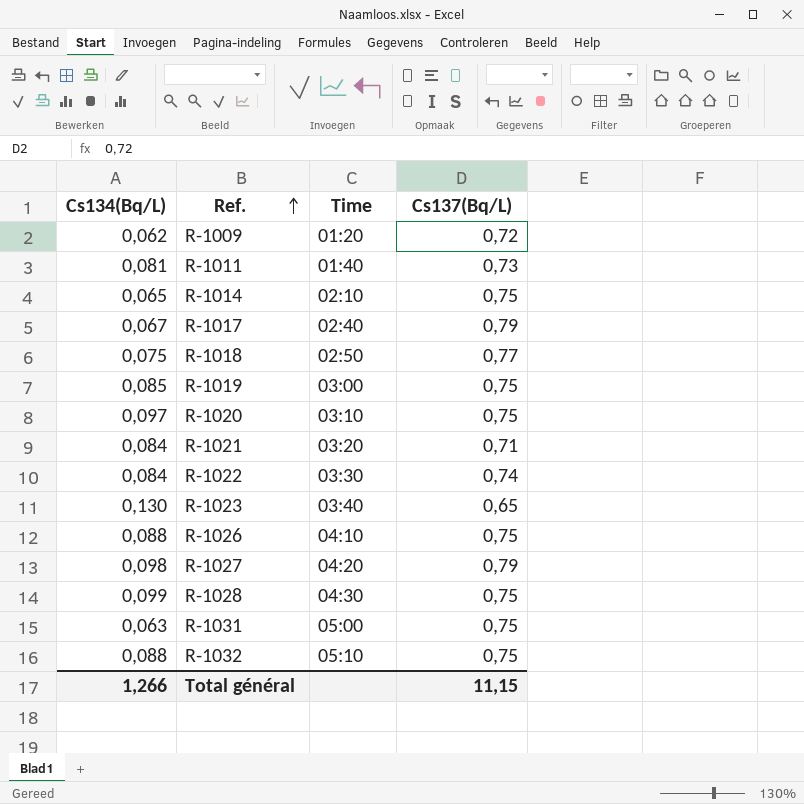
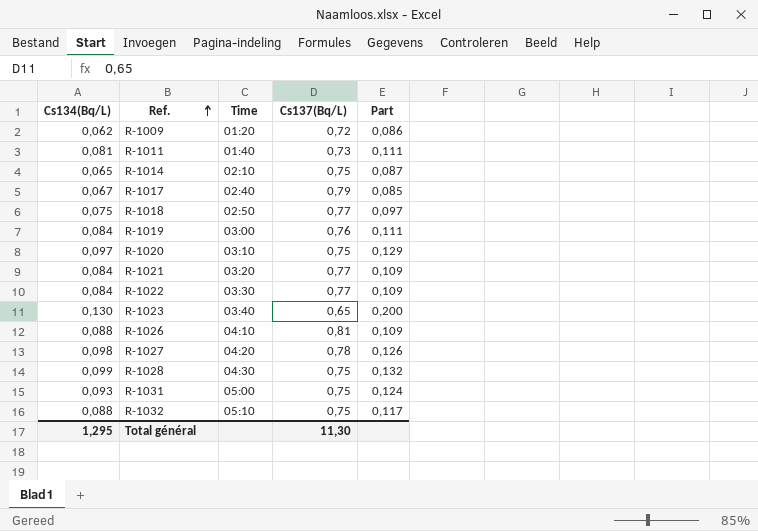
column Part | formula: none -> [Cs134(Bq/L)] / [Cs137(Bq/L)]
R-1019 | Cs134(Bq/L): 0,085 -> 0,084
R-1019 | Cs137(Bq/L): 0,75 -> 0,76
R-1021 | Cs137(Bq/L): 0,71 -> 0,77
R-1022 | Cs137(Bq/L): 0,74 -> 0,77
R-1026 | Cs137(Bq/L): 0,75 -> 0,81
R-1027 | Cs137(Bq/L): 0,79 -> 0,78
R-1031 | Cs134(Bq/L): 0,063 -> 0,093
Total général | Cs134(Bq/L): 1,266 -> 1,295
Total général | Cs137(Bq/L): 11,15 -> 11,30

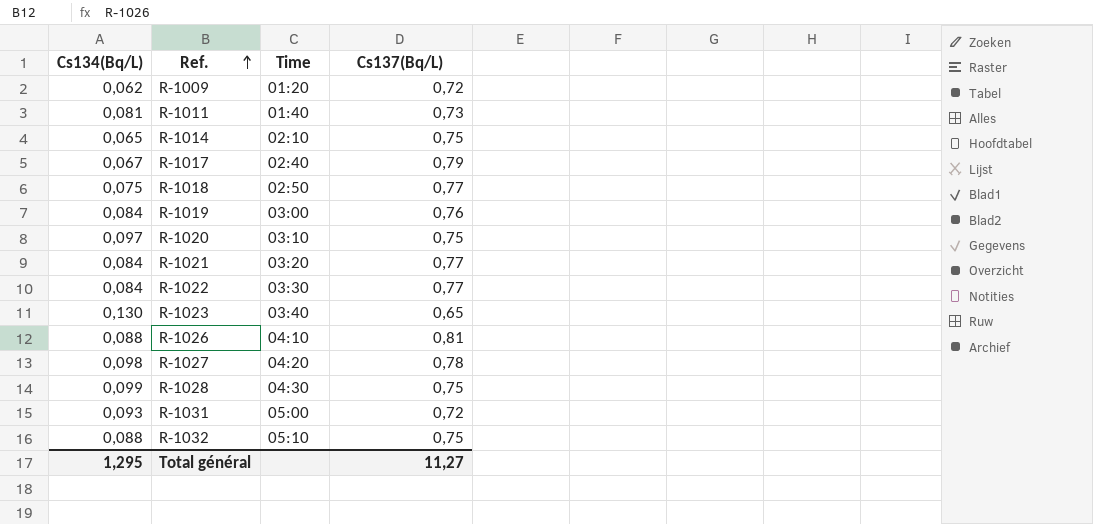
column Part | formula: [Cs134(Bq/L)] / [Cs137(Bq/L)] -> none
R-1031 | Cs137(Bq/L): 0,75 -> 0,72
Total général | Cs137(Bq/L): 11,30 -> 11,27

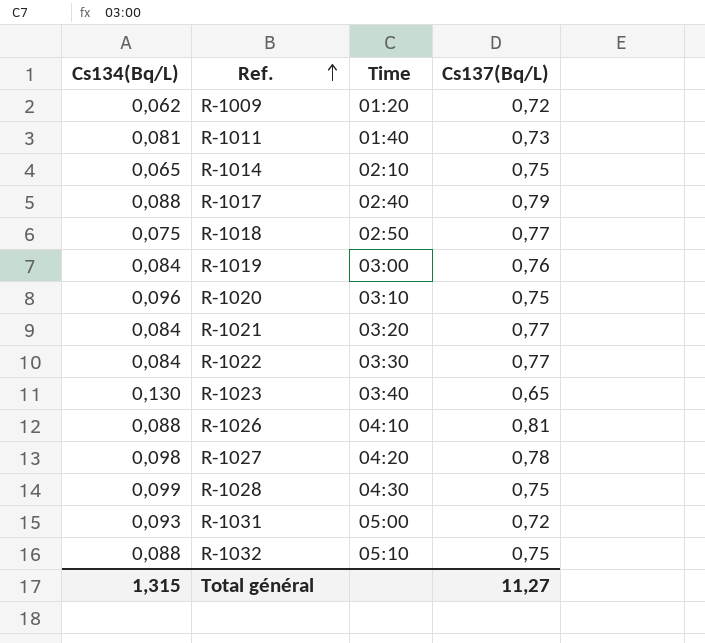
R-1017 | Cs134(Bq/L): 0,067 -> 0,088
R-1020 | Cs134(Bq/L): 0,097 -> 0,096
Total général | Cs134(Bq/L): 1,295 -> 1,315

